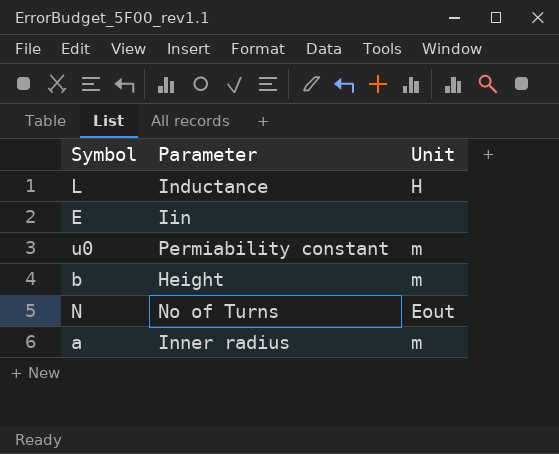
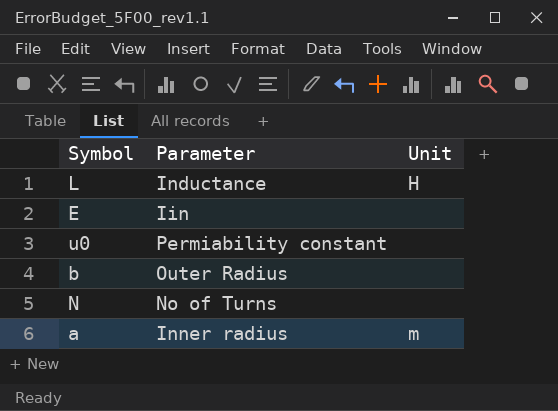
u0 | Unit: m -> none
b | Parameter: Height -> Outer Radius
b | Unit: m -> none
N | Unit: Eout -> none

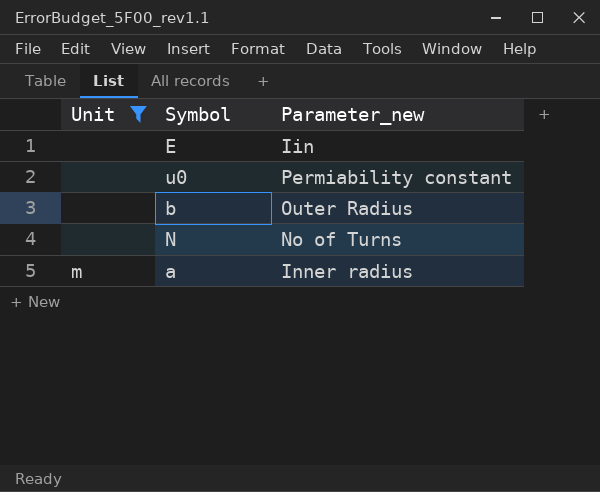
filter: none -> Unit != H
column Unit | position: 3 -> 1
column name: Parameter -> Parameter_new

